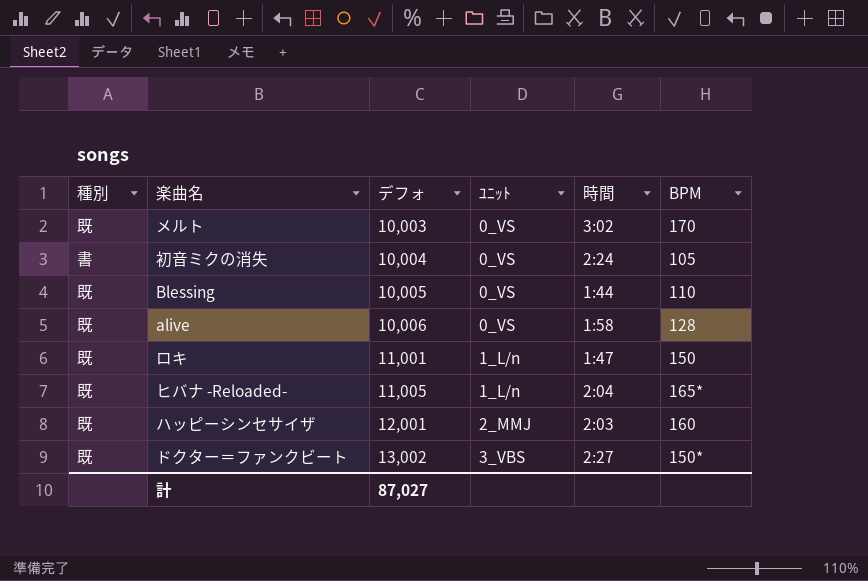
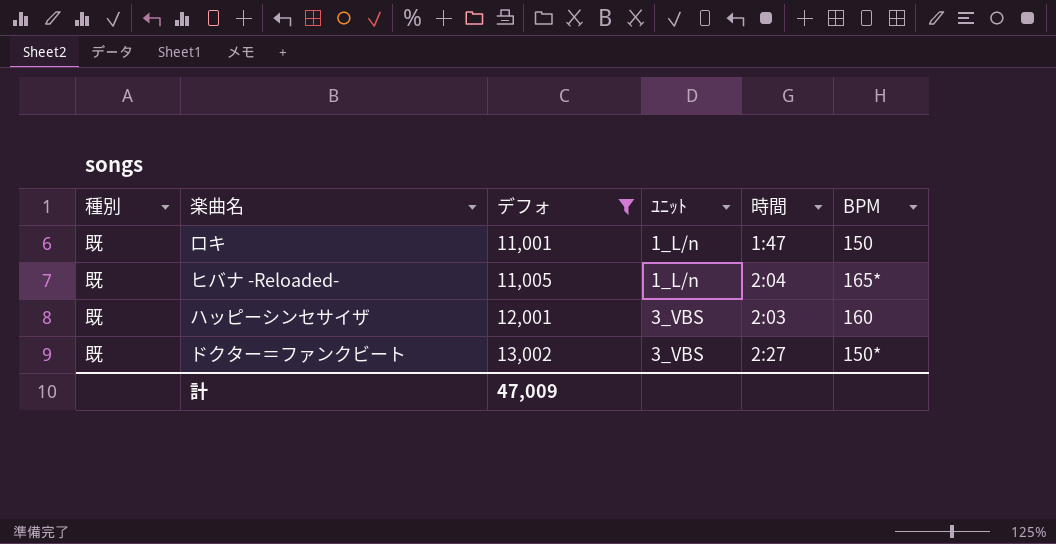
filter: none -> デフォ >= 11,001
ハッピーシンセサイザ | ﾕﾆｯﾄ: 2_MMJ -> 3_VBS
計 | デフォ: 87,027 -> 47,009

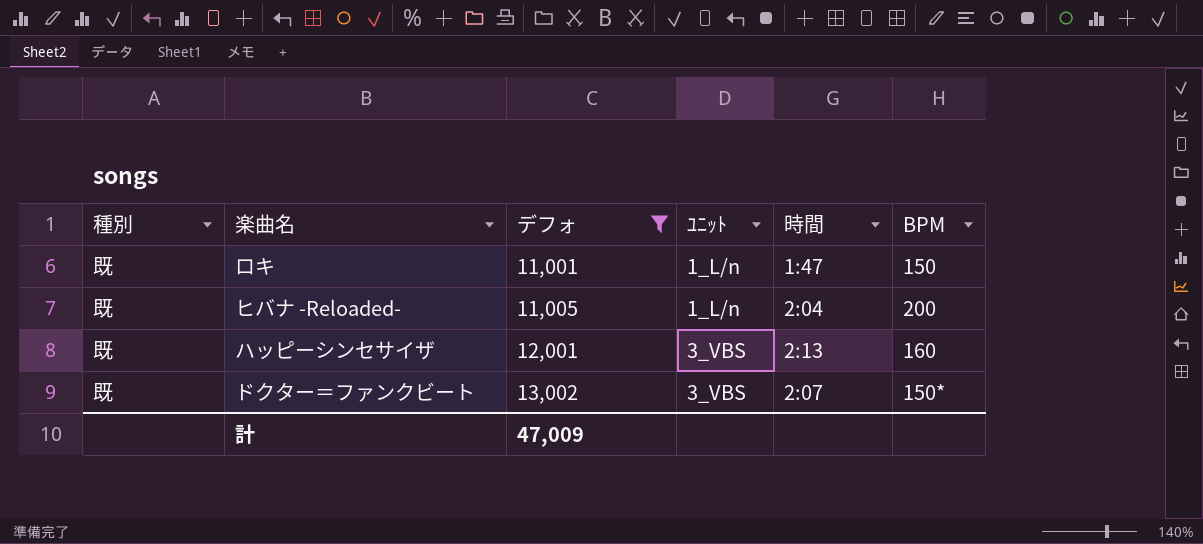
ヒバナ -Reloaded- | BPM: 165* -> 200
ハッピーシンセサイザ | 時間: 2:03 -> 2:13
ドクター＝ファンクビート | 時間: 2:27 -> 2:07

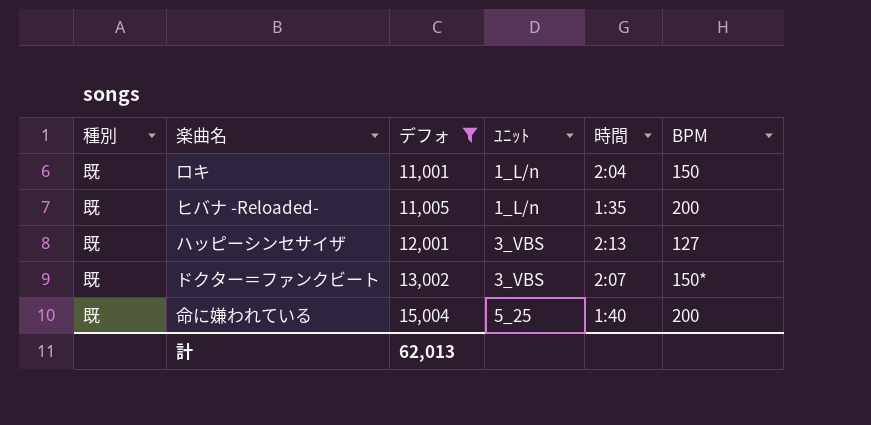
ロキ | 時間: 1:47 -> 2:04
ヒバナ -Reloaded- | 時間: 2:04 -> 1:35
ハッピーシンセサイザ | BPM: 160 -> 127
row 命に嫌われている: none -> 既 | 15,004 | 5_25 | 1:40 | 200
計 | デフォ: 47,009 -> 62,013

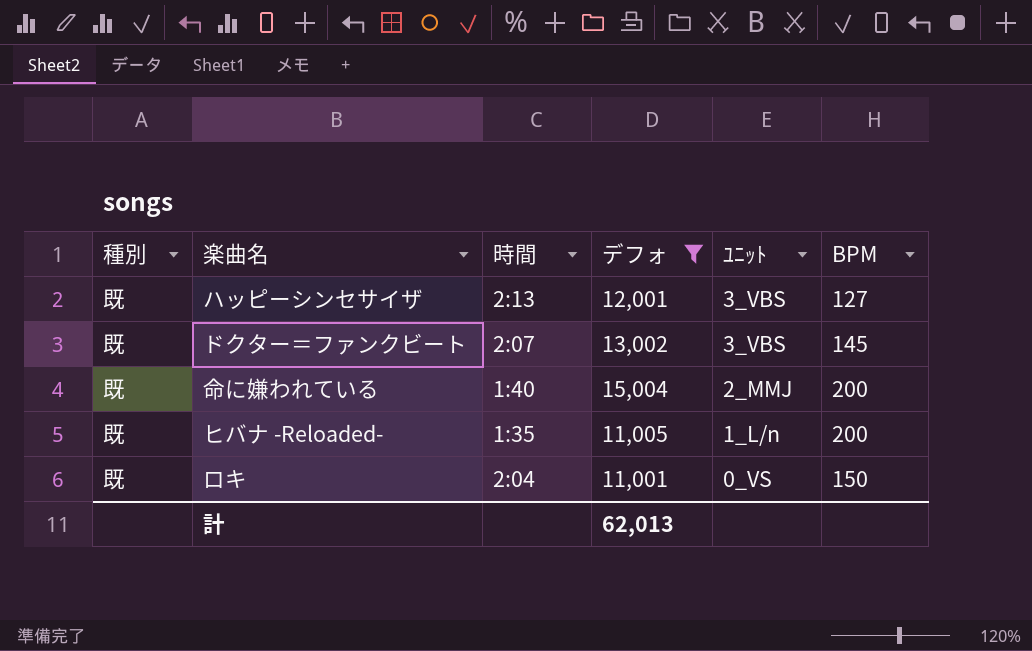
row order: デフォ ascending -> ﾕﾆｯﾄ descending
column 時間 | position: 5 -> 3
ドクター＝ファンクビート | BPM: 150* -> 145
命に嫌われている | ﾕﾆｯﾄ: 5_25 -> 2_MMJ
ロキ | ﾕﾆｯﾄ: 1_L/n -> 0_VS

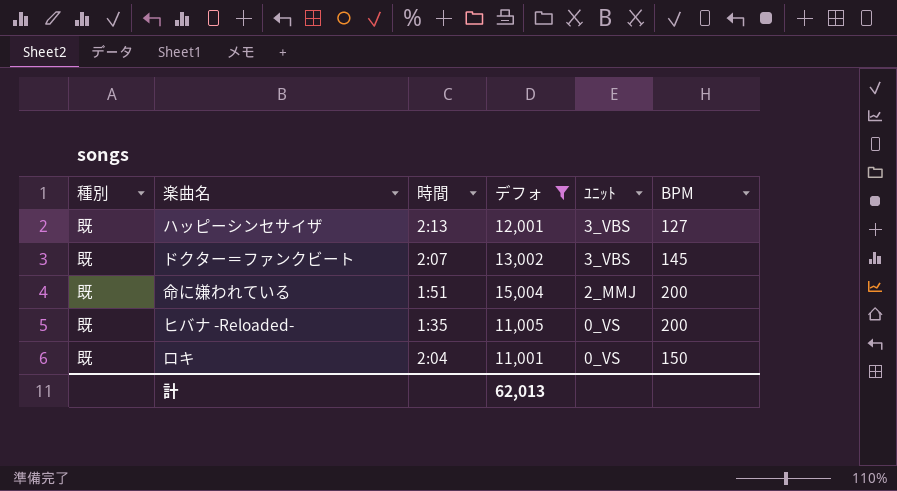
命に嫌われている | 時間: 1:40 -> 1:51
ヒバナ -Reloaded- | ﾕﾆｯﾄ: 1_L/n -> 0_VS

